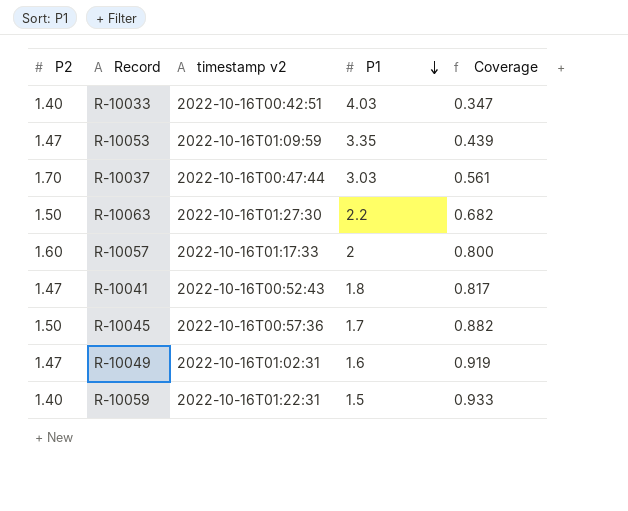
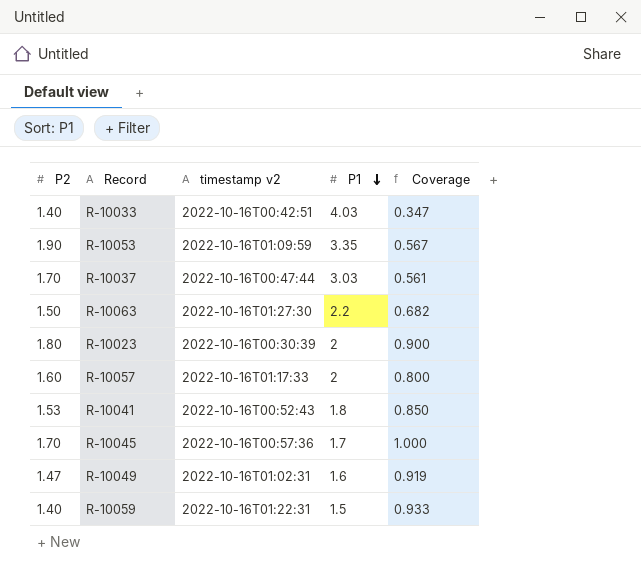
R-10053 | P2: 1.47 -> 1.90
R-10053 | Coverage: 0.439 -> 0.567
row R-10023: none -> 1.80 | 2022-10-16T00:30:39 | 2 | 0.900
R-10041 | P2: 1.47 -> 1.53
R-10041 | Coverage: 0.817 -> 0.850
R-10045 | P2: 1.50 -> 1.70
R-10045 | Coverage: 0.882 -> 1.000

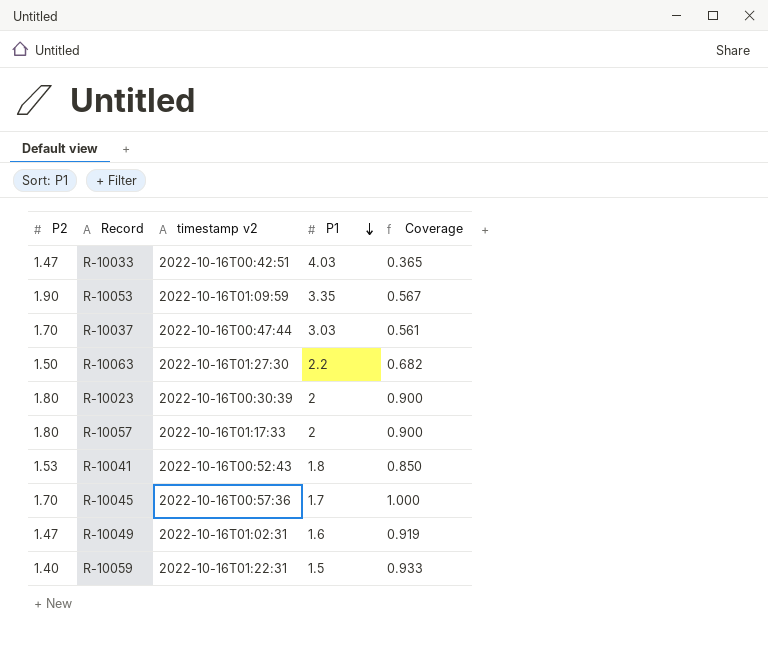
R-10033 | P2: 1.40 -> 1.47
R-10033 | Coverage: 0.347 -> 0.365
R-10057 | P2: 1.60 -> 1.80
R-10057 | Coverage: 0.800 -> 0.900

